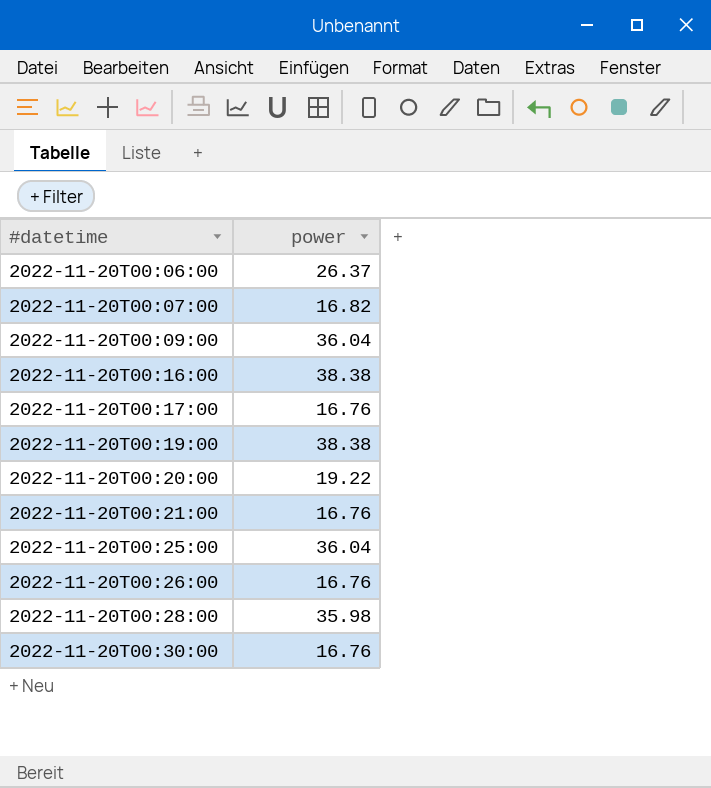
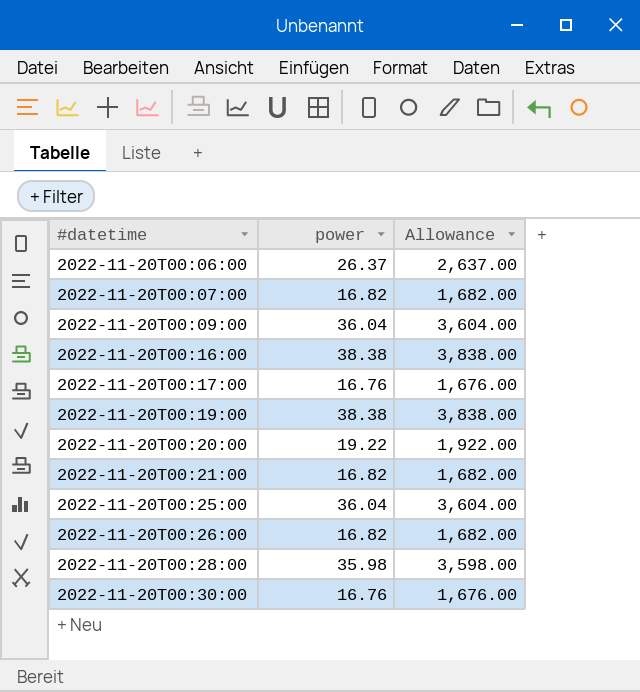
column Allowance | formula: none -> [power] * 100
2022-11-20T00:21:00 | power: 16.76 -> 16.82
2022-11-20T00:26:00 | power: 16.76 -> 16.82

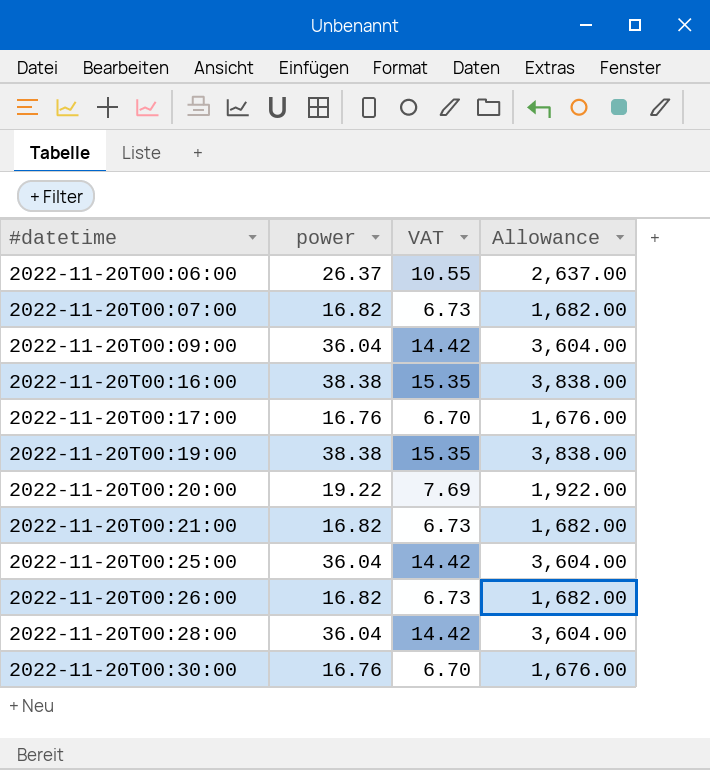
column VAT | formula: none -> [power] * 0.4
2022-11-20T00:28:00 | power: 35.98 -> 36.04
2022-11-20T00:28:00 | Allowance: 3,598.00 -> 3,604.00

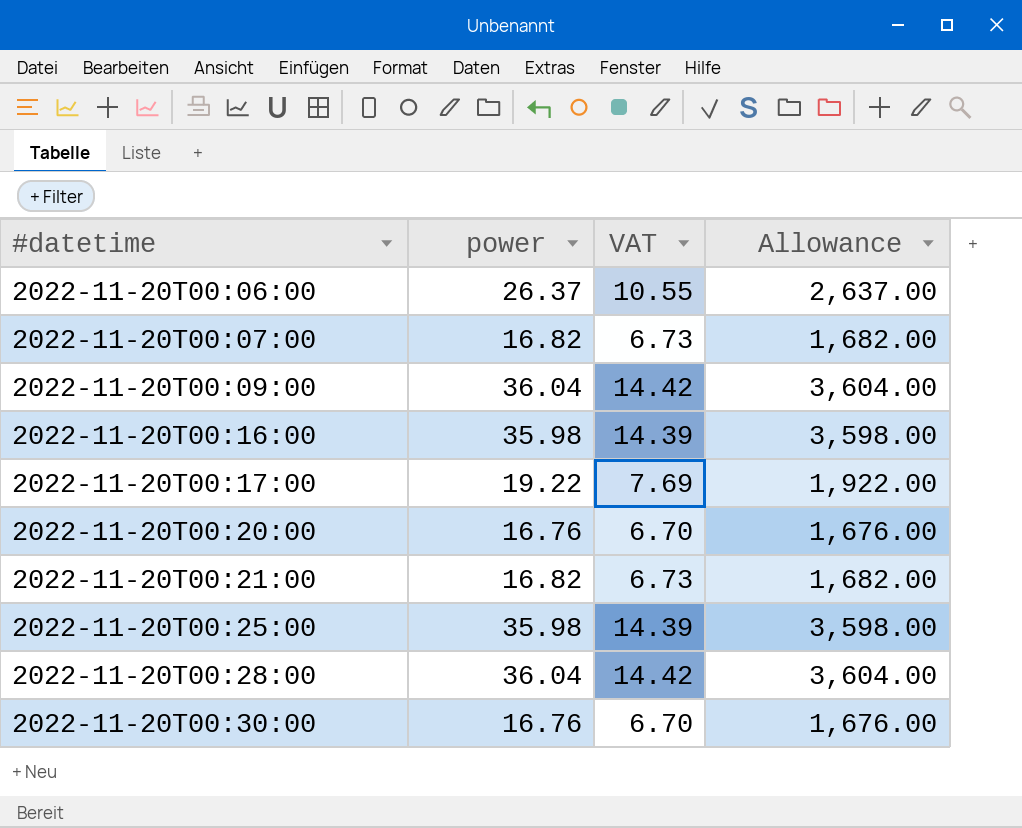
row 2022-11-20T00:19:00: 38.38 | 15.35 | 3,838.00 -> none
row 2022-11-20T00:26:00: 16.82 | 6.73 | 1,682.00 -> none
2022-11-20T00:16:00 | power: 38.38 -> 35.98
2022-11-20T00:16:00 | VAT: 15.35 -> 14.39
2022-11-20T00:16:00 | Allowance: 3,838.00 -> 3,598.00
2022-11-20T00:17:00 | power: 16.76 -> 19.22
2022-11-20T00:17:00 | VAT: 6.70 -> 7.69
2022-11-20T00:17:00 | Allowance: 1,676.00 -> 1,922.00
2022-11-20T00:20:00 | power: 19.22 -> 16.76
2022-11-20T00:20:00 | VAT: 7.69 -> 6.70
2022-11-20T00:20:00 | Allowance: 1,922.00 -> 1,676.00
2022-11-20T00:25:00 | power: 36.04 -> 35.98
2022-11-20T00:25:00 | VAT: 14.42 -> 14.39
2022-11-20T00:25:00 | Allowance: 3,604.00 -> 3,598.00

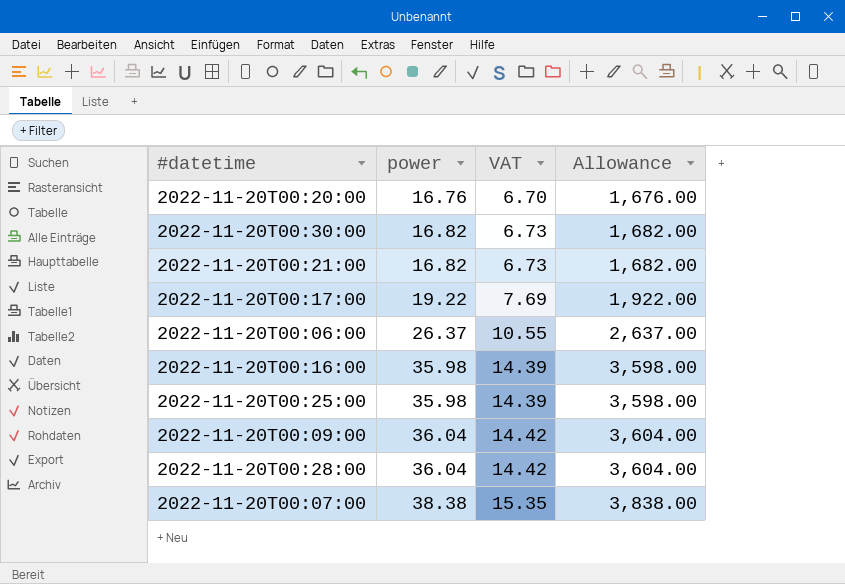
row order: #datetime ascending -> power ascending
2022-11-20T00:30:00 | power: 16.76 -> 16.82
2022-11-20T00:30:00 | VAT: 6.70 -> 6.73
2022-11-20T00:30:00 | Allowance: 1,676.00 -> 1,682.00
2022-11-20T00:07:00 | power: 16.82 -> 38.38
2022-11-20T00:07:00 | VAT: 6.73 -> 15.35
2022-11-20T00:07:00 | Allowance: 1,682.00 -> 3,838.00

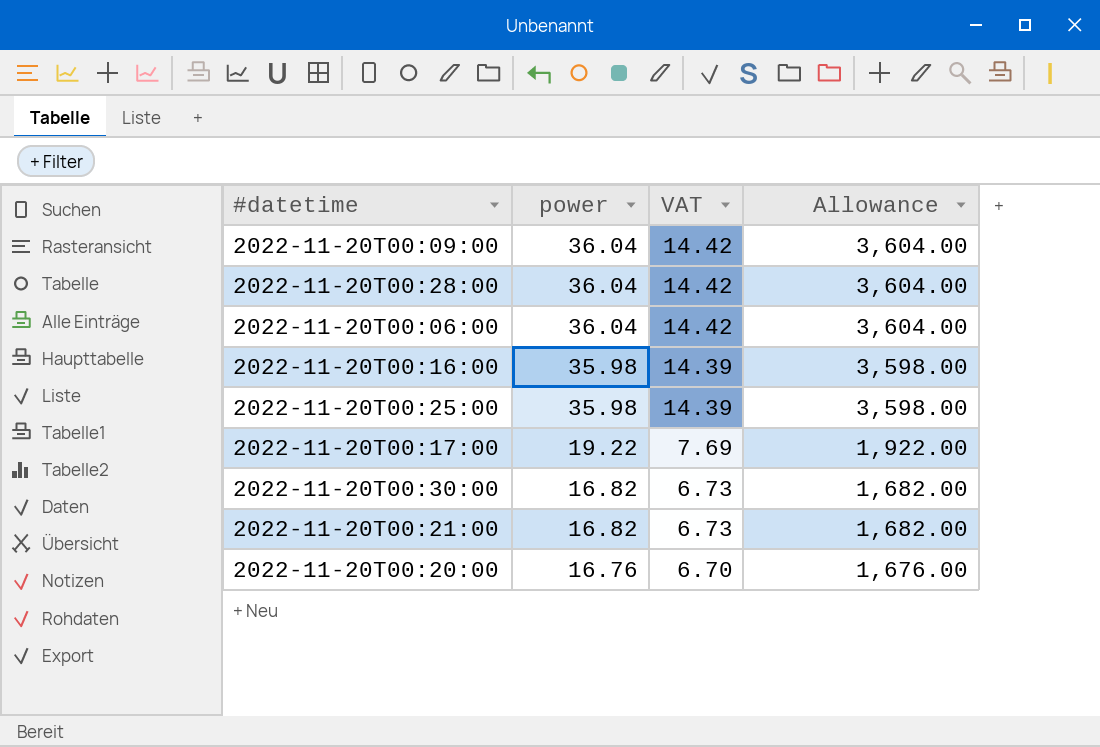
row order: power ascending -> power descending
row 2022-11-20T00:07:00: 38.38 | 15.35 | 3,838.00 -> none
2022-11-20T00:06:00 | power: 26.37 -> 36.04
2022-11-20T00:06:00 | VAT: 10.55 -> 14.42
2022-11-20T00:06:00 | Allowance: 2,637.00 -> 3,604.00

